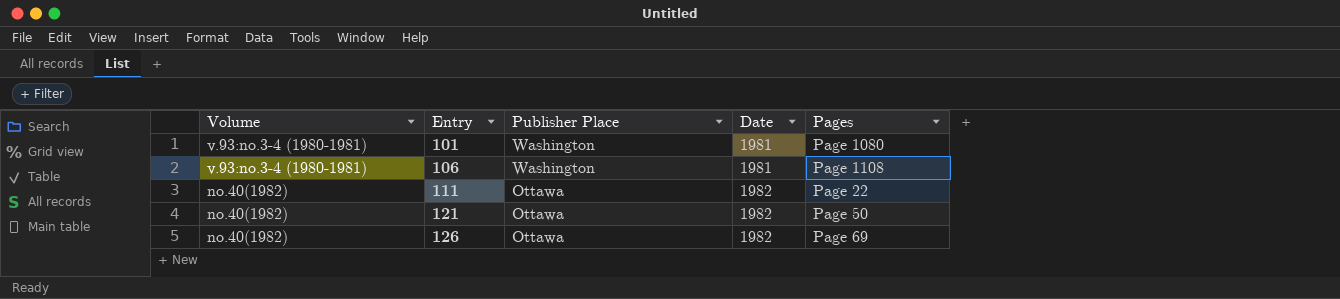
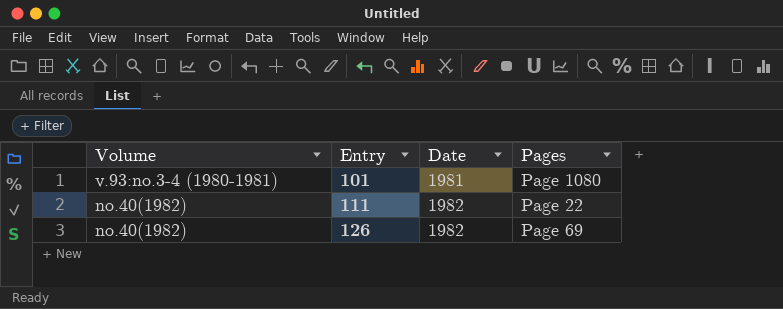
column Publisher Place | position: 3 -> none
row 106: v.93:no.3-4 (1980-1981) | Washington | 1981 | Page 1108 -> none
row 121: no.40(1982) | Ottawa | 1982 | Page 50 -> none

